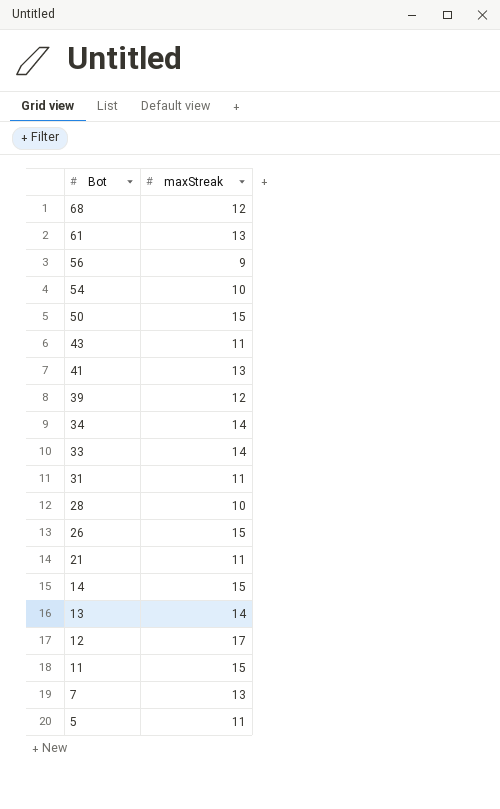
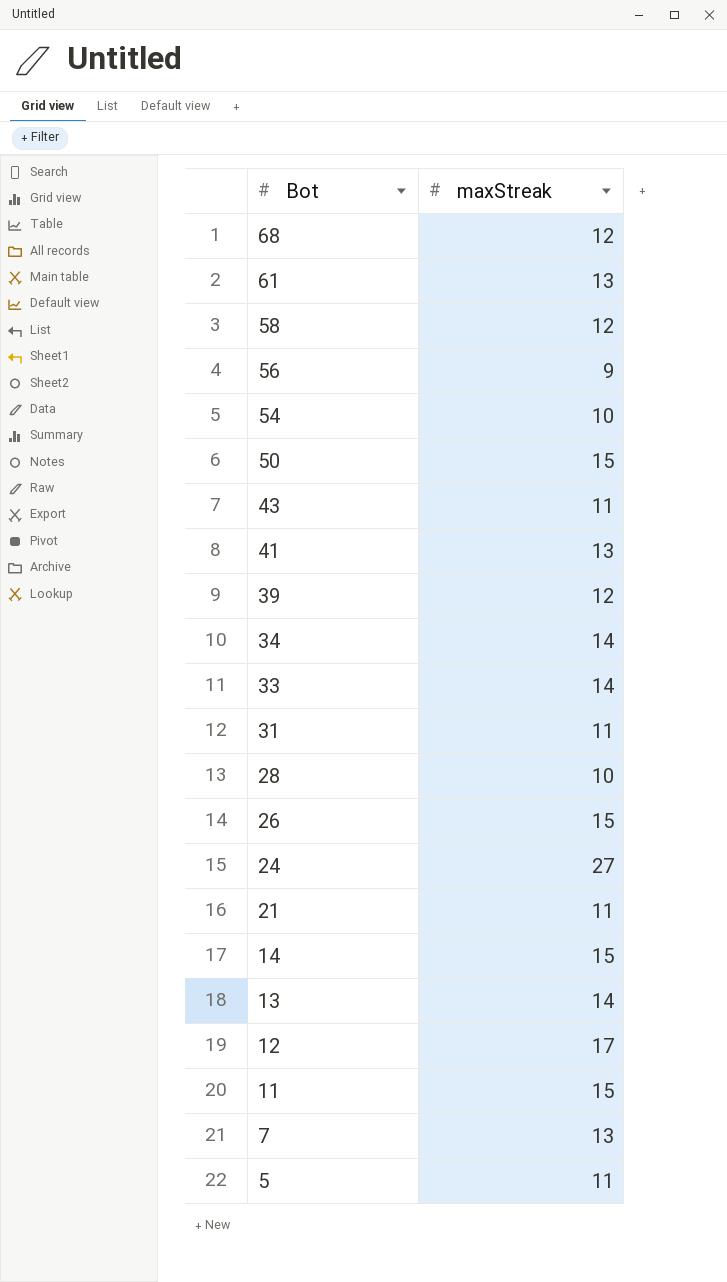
row 58: none -> 12
row 24: none -> 27

